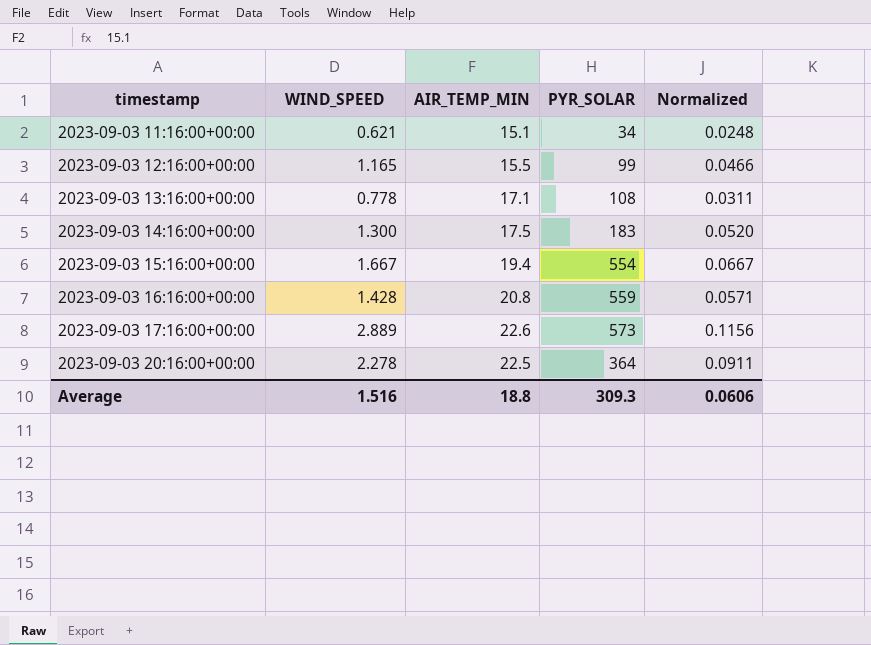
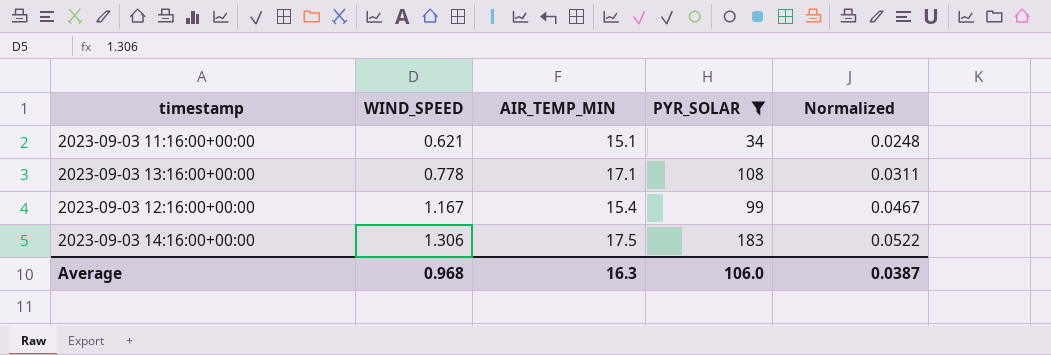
filter: none -> PYR_SOLAR <= 183
row order: timestamp ascending -> WIND_SPEED ascending
2023-09-03 12:16:00+00:00 | WIND_SPEED: 1.165 -> 1.167
2023-09-03 12:16:00+00:00 | AIR_TEMP_MIN: 15.5 -> 15.4
2023-09-03 12:16:00+00:00 | Normalized: 0.0466 -> 0.0467
2023-09-03 14:16:00+00:00 | WIND_SPEED: 1.300 -> 1.306
2023-09-03 14:16:00+00:00 | Normalized: 0.0520 -> 0.0522
Average | WIND_SPEED: 1.516 -> 0.968
Average | AIR_TEMP_MIN: 18.8 -> 16.3
Average | PYR_SOLAR: 309.3 -> 106.0
Average | Normalized: 0.0606 -> 0.0387

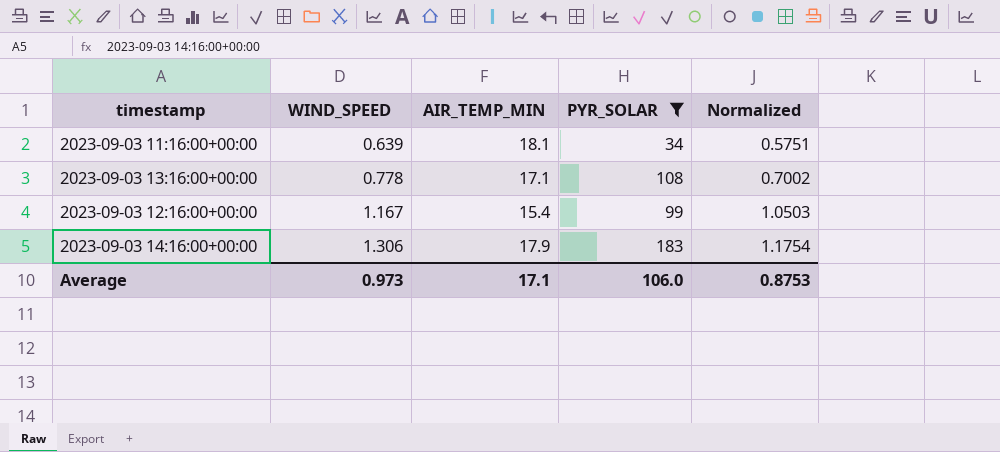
column Normalized | formula: [WIND_SPEED] * 0.04 -> [WIND_SPEED] * 0.9
2023-09-03 11:16:00+00:00 | WIND_SPEED: 0.621 -> 0.639
2023-09-03 11:16:00+00:00 | AIR_TEMP_MIN: 15.1 -> 18.1
2023-09-03 14:16:00+00:00 | AIR_TEMP_MIN: 17.5 -> 17.9
Average | WIND_SPEED: 0.968 -> 0.973
Average | AIR_TEMP_MIN: 16.3 -> 17.1
Average | Normalized: 0.0387 -> 0.8753

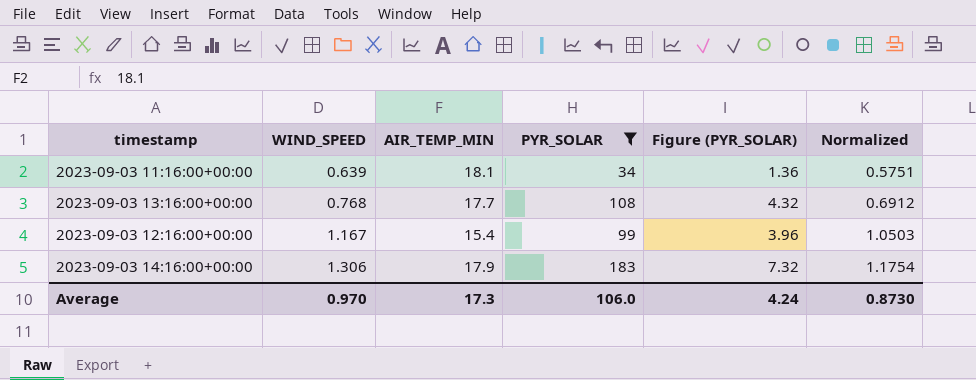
column Figure (PYR_SOLAR) | formula: none -> [PYR_SOLAR] * 0.04
2023-09-03 13:16:00+00:00 | WIND_SPEED: 0.778 -> 0.768
2023-09-03 13:16:00+00:00 | AIR_TEMP_MIN: 17.1 -> 17.7
2023-09-03 13:16:00+00:00 | Normalized: 0.7002 -> 0.6912
Average | WIND_SPEED: 0.973 -> 0.970
Average | AIR_TEMP_MIN: 17.1 -> 17.3
Average | Normalized: 0.8753 -> 0.8730

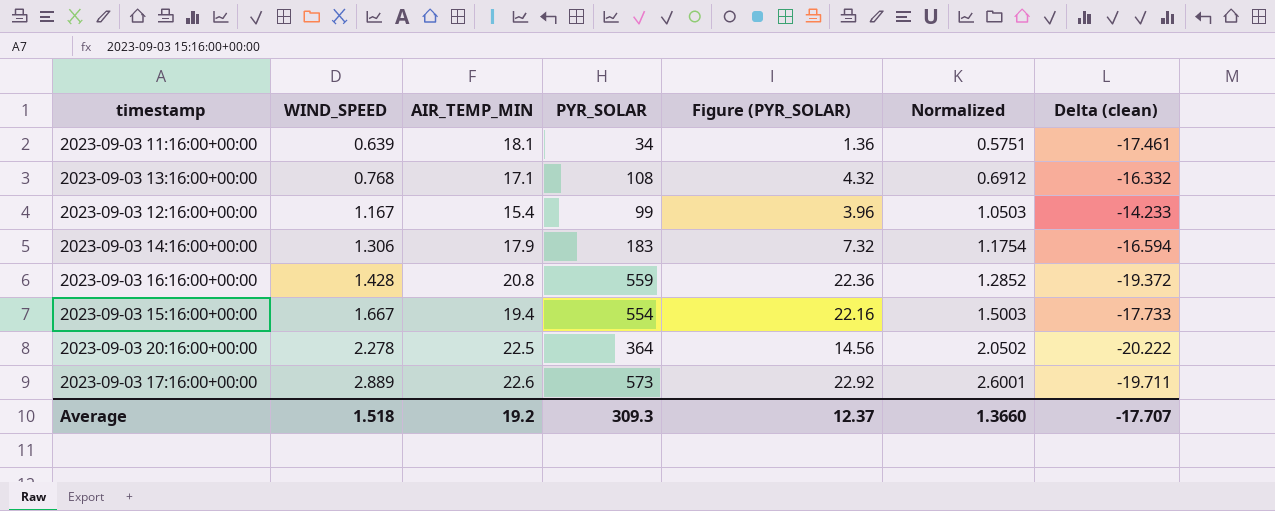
filter: PYR_SOLAR <= 183 -> none
column Delta (clean) | formula: none -> [WIND_SPEED] - [AIR_TEMP_MIN]
2023-09-03 13:16:00+00:00 | AIR_TEMP_MIN: 17.7 -> 17.1
Average | WIND_SPEED: 0.970 -> 1.518
Average | AIR_TEMP_MIN: 17.3 -> 19.2
Average | PYR_SOLAR: 106.0 -> 309.3
Average | Figure (PYR_SOLAR): 4.24 -> 12.37
Average | Normalized: 0.8730 -> 1.3660

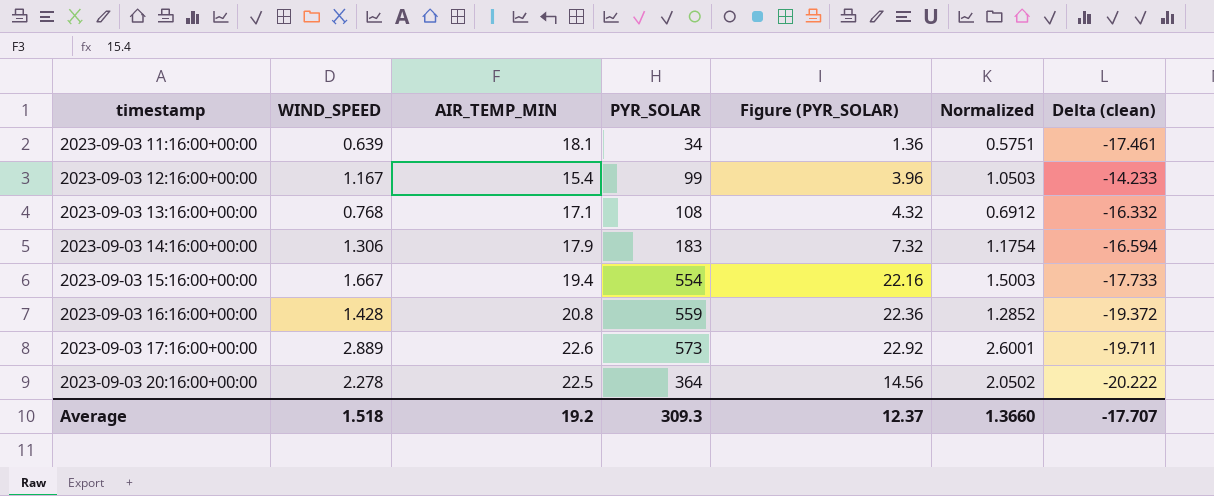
row order: WIND_SPEED ascending -> timestamp ascending

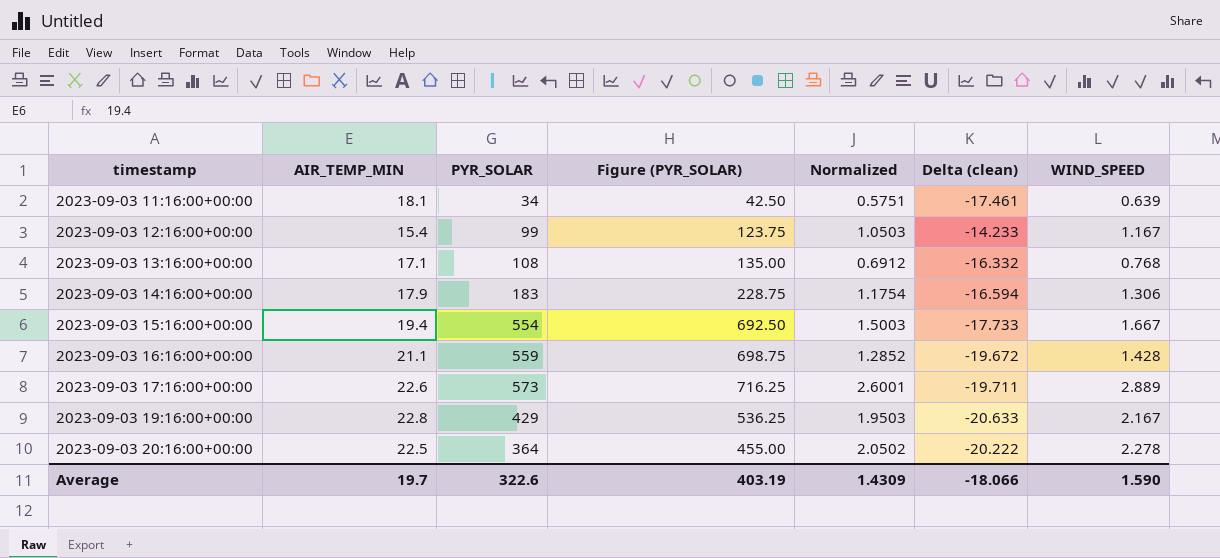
column Figure (PYR_SOLAR) | formula: [PYR_SOLAR] * 0.04 -> [PYR_SOLAR] * 1.25
column WIND_SPEED | position: 2 -> 7
2023-09-03 16:16:00+00:00 | AIR_TEMP_MIN: 20.8 -> 21.1
2023-09-03 16:16:00+00:00 | Delta (clean): -19.372 -> -19.672
row 2023-09-03 19:16:00+00:00: none -> 22.8 | 429 | 536.25 | 1.9503 | -20.633 | 2.167
Average | AIR_TEMP_MIN: 19.2 -> 19.7
Average | PYR_SOLAR: 309.3 -> 322.6
Average | Figure (PYR_SOLAR): 12.37 -> 403.19
Average | Normalized: 1.3660 -> 1.4309
Average | Delta (clean): -17.707 -> -18.066
Average | WIND_SPEED: 1.518 -> 1.590

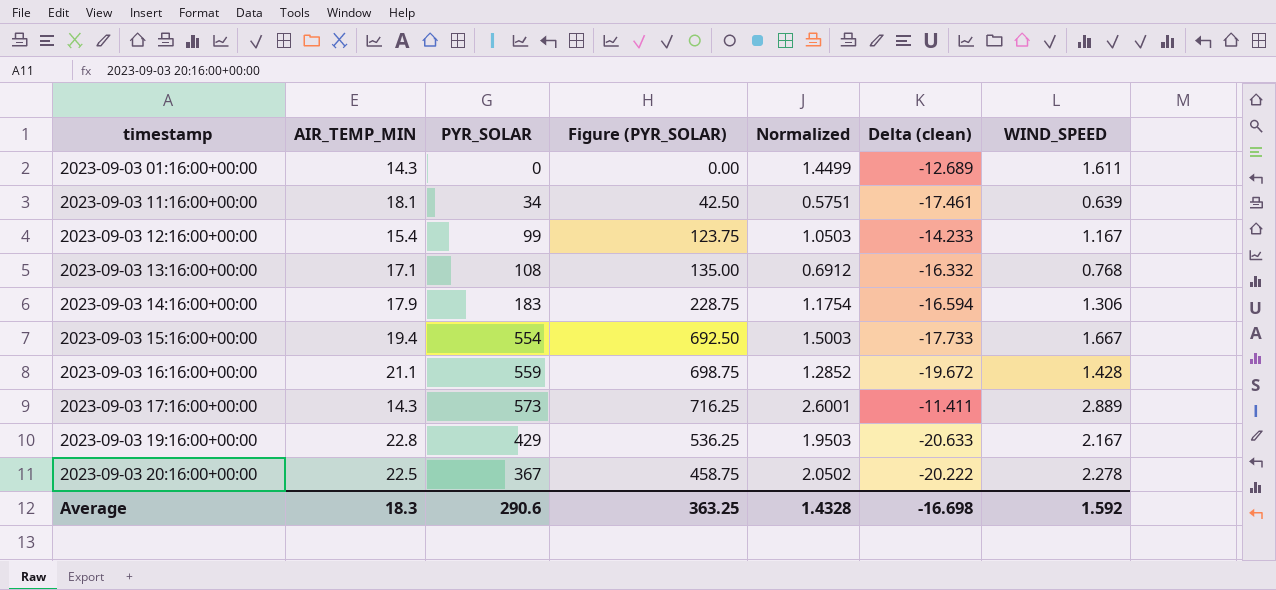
row 2023-09-03 01:16:00+00:00: none -> 14.3 | 0 | 0.00 | 1.4499 | -12.689 | 1.611
2023-09-03 17:16:00+00:00 | AIR_TEMP_MIN: 22.6 -> 14.3
2023-09-03 17:16:00+00:00 | Delta (clean): -19.711 -> -11.411
2023-09-03 20:16:00+00:00 | PYR_SOLAR: 364 -> 367
2023-09-03 20:16:00+00:00 | Figure (PYR_SOLAR): 455.00 -> 458.75
Average | AIR_TEMP_MIN: 19.7 -> 18.3
Average | PYR_SOLAR: 322.6 -> 290.6
Average | Figure (PYR_SOLAR): 403.19 -> 363.25
Average | Normalized: 1.4309 -> 1.4328
Average | Delta (clean): -18.066 -> -16.698
Average | WIND_SPEED: 1.590 -> 1.592

